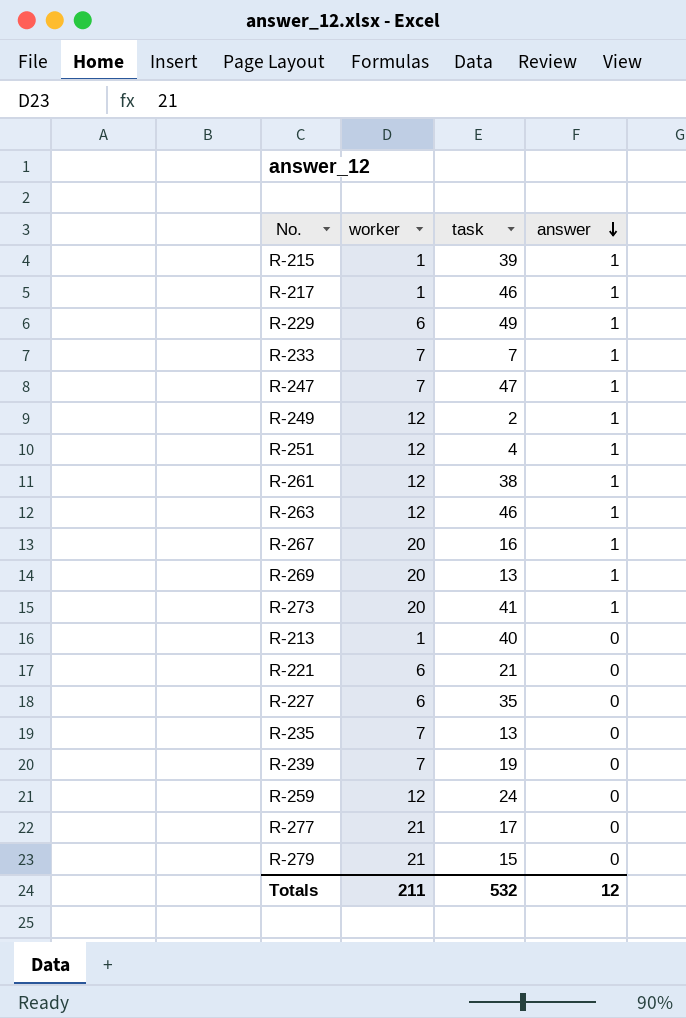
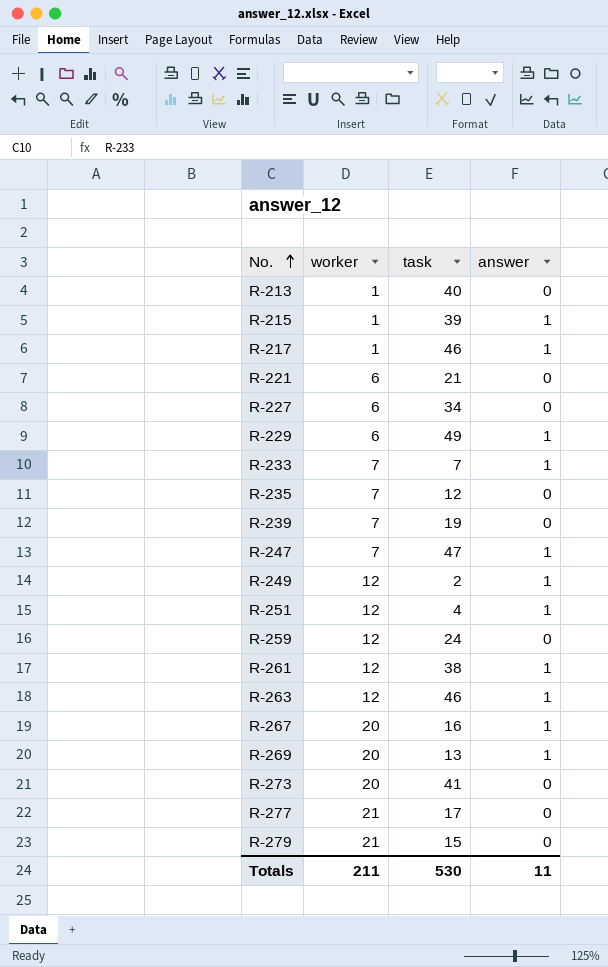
row order: answer descending -> No. ascending
R-227 | task: 35 -> 34
R-235 | task: 13 -> 12
R-273 | answer: 1 -> 0
Totals | task: 532 -> 530
Totals | answer: 12 -> 11

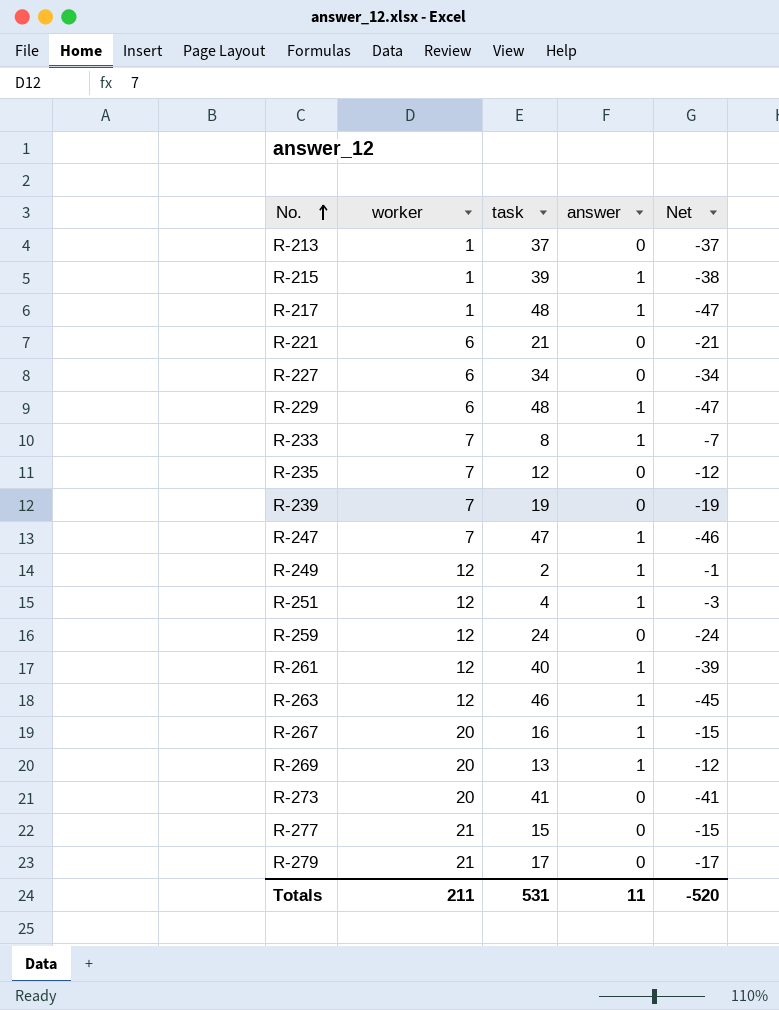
column Net | formula: none -> [answer] - [task]
R-213 | task: 40 -> 37
R-217 | task: 46 -> 48
R-229 | task: 49 -> 48
R-233 | task: 7 -> 8
R-261 | task: 38 -> 40
R-277 | task: 17 -> 15
R-279 | task: 15 -> 17
Totals | task: 530 -> 531

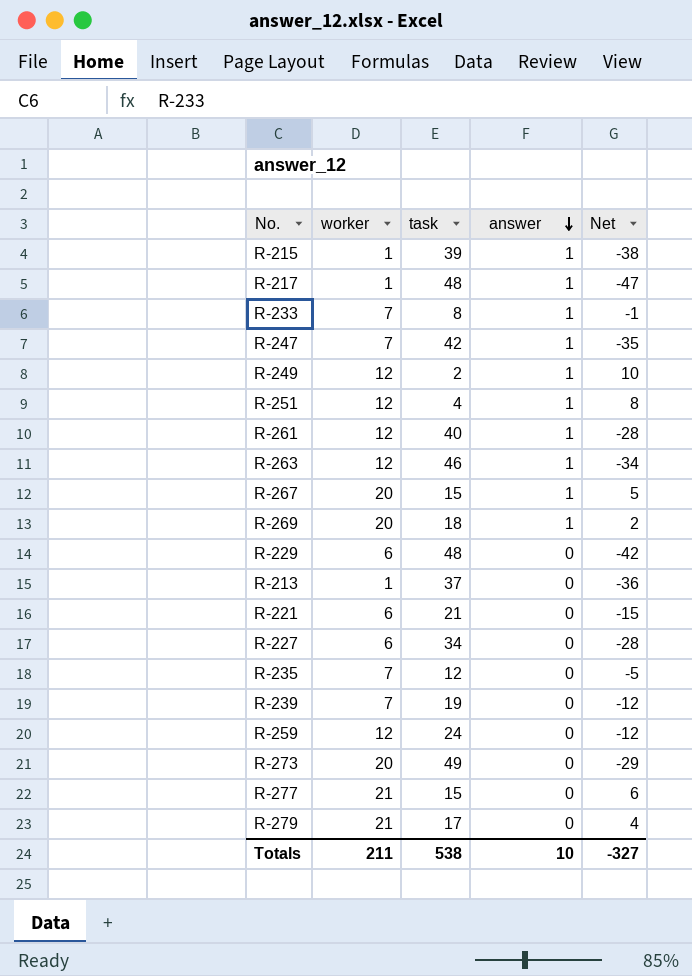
row order: No. ascending -> answer descending
column Net | formula: [answer] - [task] -> [worker] - [task]
R-247 | task: 47 -> 42
R-267 | task: 16 -> 15
R-269 | task: 13 -> 18
R-229 | answer: 1 -> 0
R-273 | task: 41 -> 49
Totals | task: 531 -> 538
Totals | answer: 11 -> 10
Totals | Net: -520 -> -327

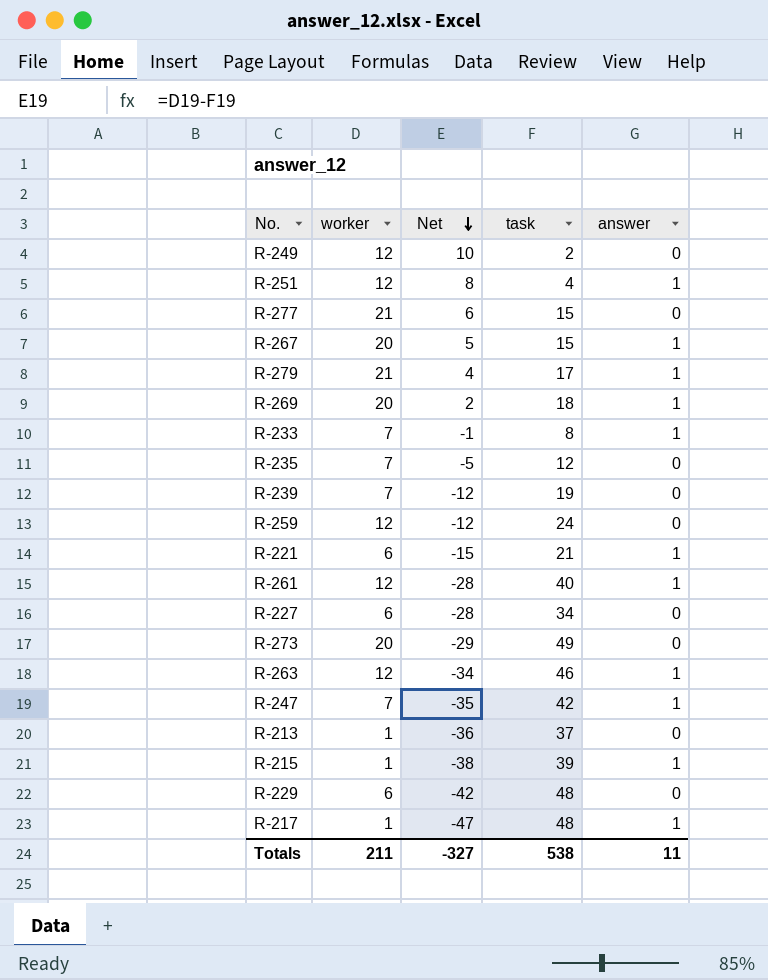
row order: answer descending -> Net descending
column Net | position: 5 -> 3
R-249 | answer: 1 -> 0
R-279 | answer: 0 -> 1
R-221 | answer: 0 -> 1
Totals | answer: 10 -> 11

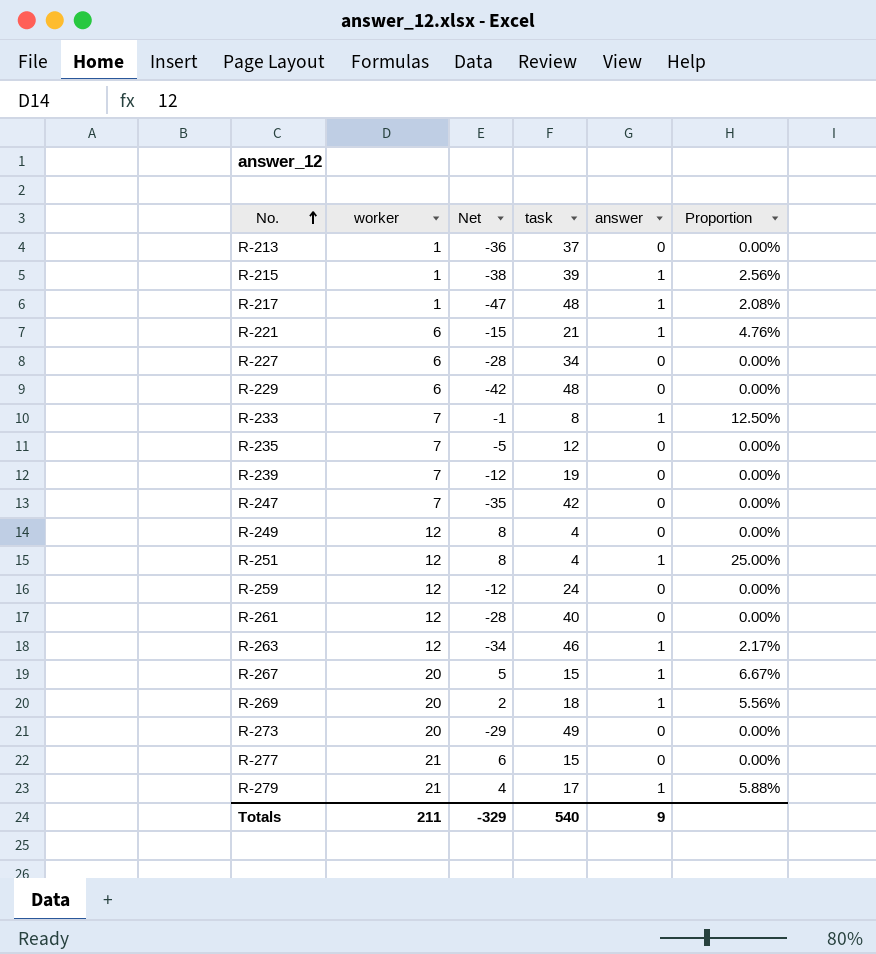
row order: Net descending -> No. ascending
column Proportion | formula: none -> [answer] / [task]
R-247 | answer: 1 -> 0
R-249 | Net: 10 -> 8
R-249 | task: 2 -> 4
R-261 | answer: 1 -> 0
Totals | Net: -327 -> -329
Totals | task: 538 -> 540
Totals | answer: 11 -> 9

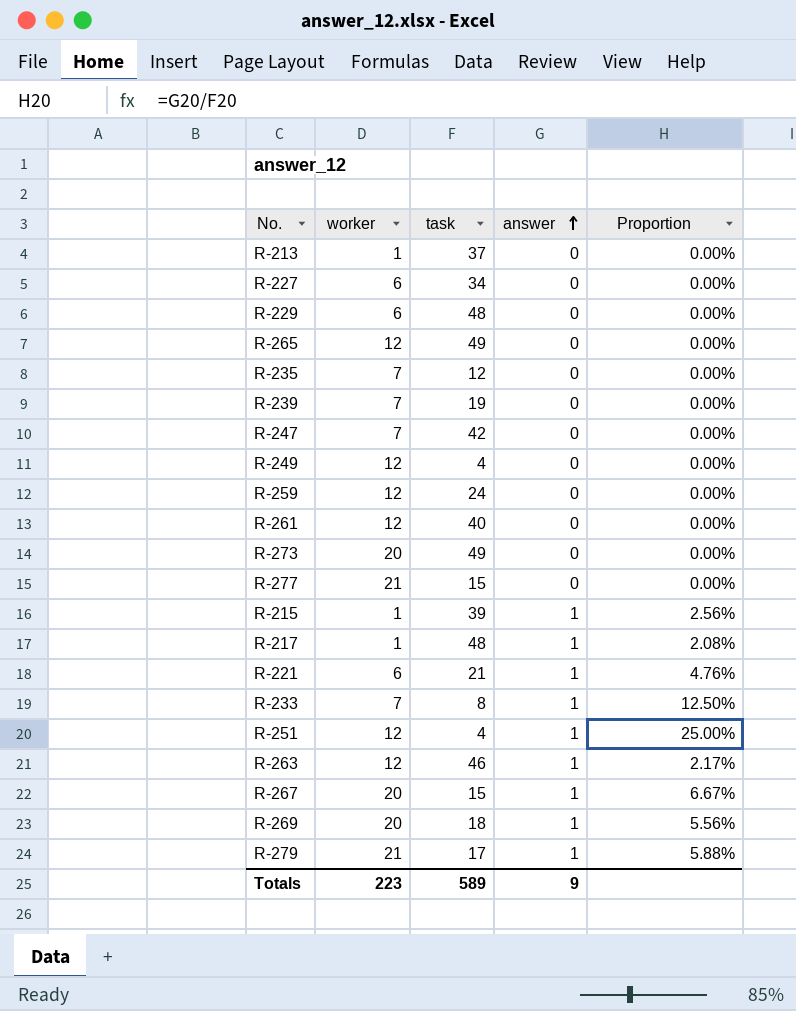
row order: No. ascending -> answer ascending
column Net | formula: [worker] - [task] -> none
row R-265: none -> 12 | 49 | 0 | 0.00%
Totals | worker: 211 -> 223
Totals | task: 540 -> 589

